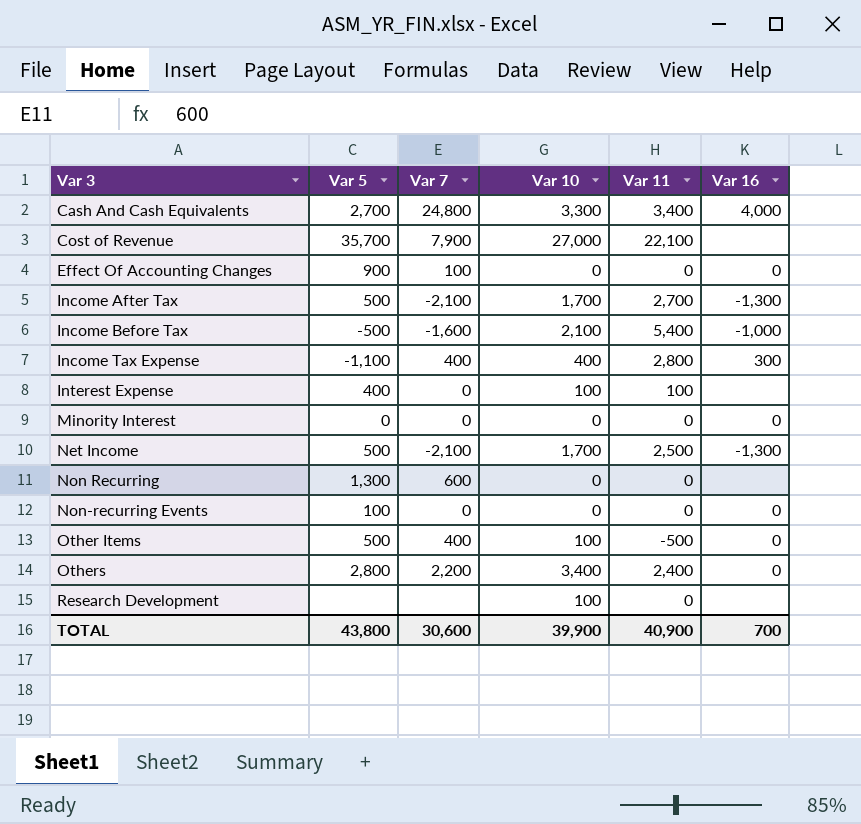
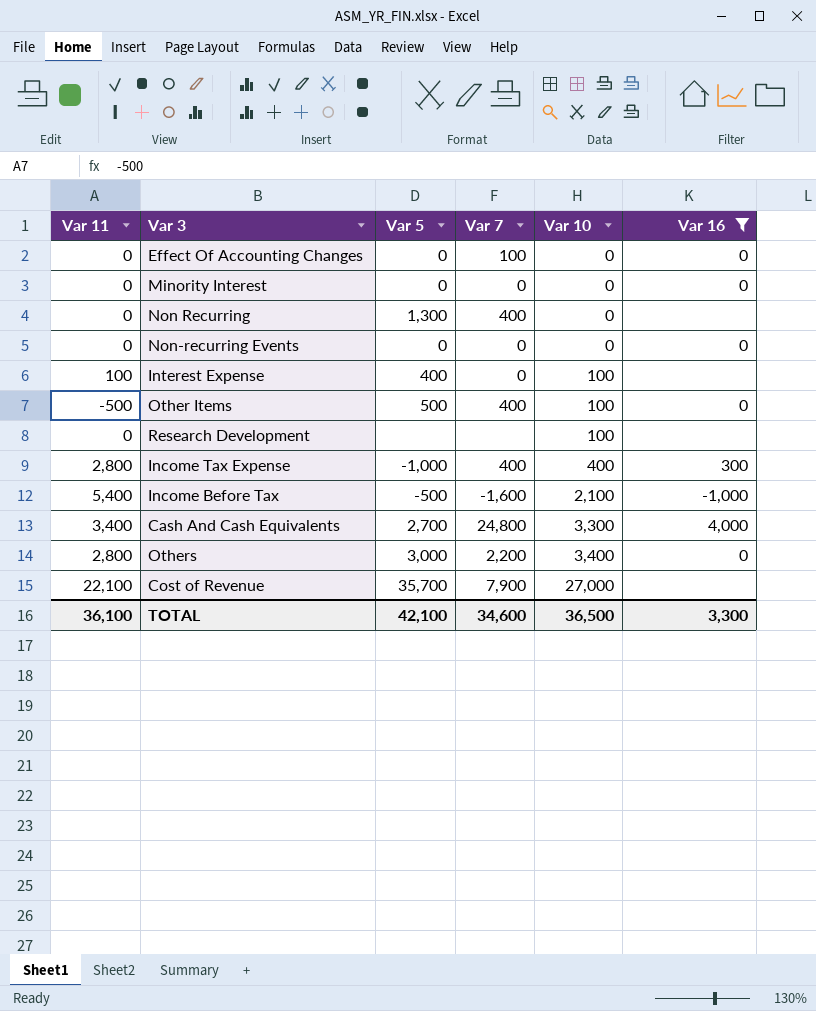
filter: none -> Var 16 != -1,300
row order: Var 3 ascending -> Var 10 ascending
column Var 11 | position: 5 -> 1
Effect Of Accounting Changes | Var 5: 900 -> 0
Non Recurring | Var 7: 600 -> 400
Non-recurring Events | Var 5: 100 -> 0
Income Tax Expense | Var 5: -1,100 -> -1,000
Others | Var 11: 2,400 -> 2,800
Others | Var 5: 2,800 -> 3,000
TOTAL | Var 11: 40,900 -> 36,100
TOTAL | Var 5: 43,800 -> 42,100
TOTAL | Var 7: 30,600 -> 34,600
TOTAL | Var 10: 39,900 -> 36,500
TOTAL | Var 16: 700 -> 3,300

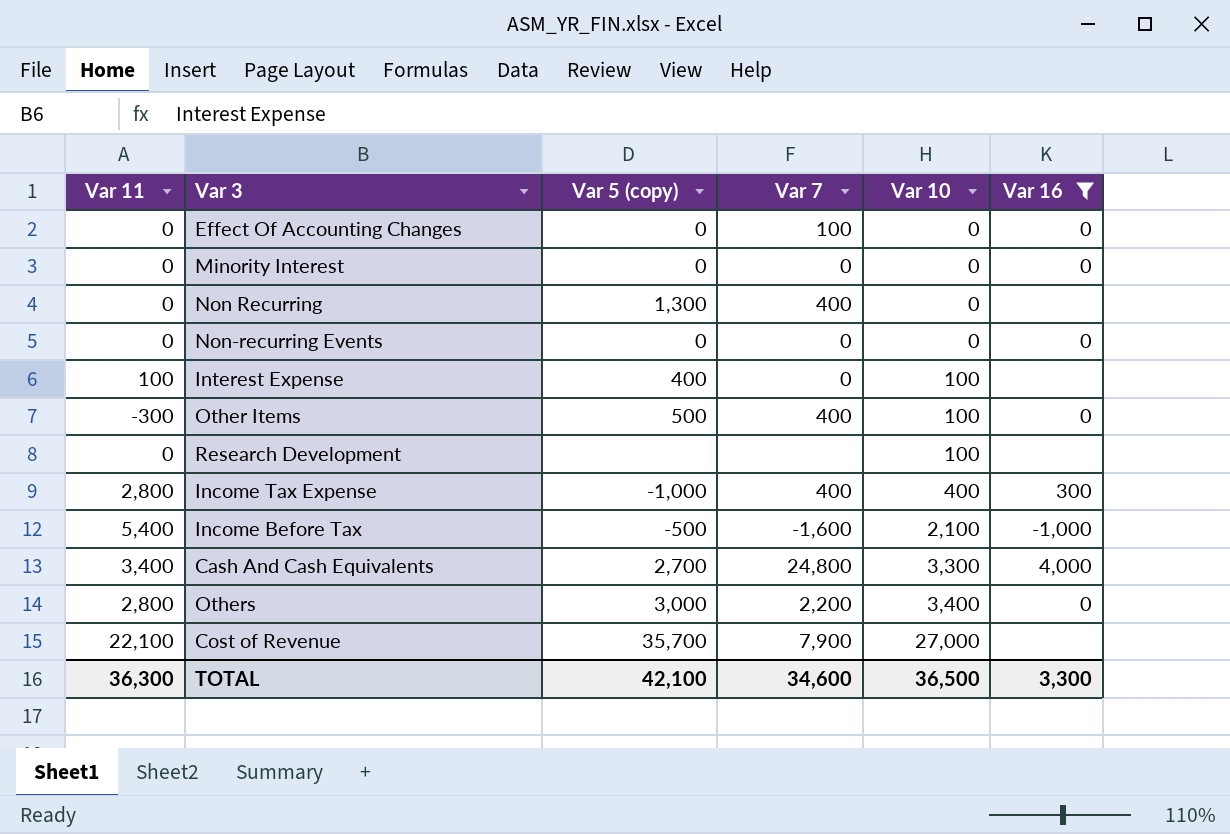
column name: Var 5 -> Var 5 (copy)
Other Items | Var 11: -500 -> -300
TOTAL | Var 11: 36,100 -> 36,300

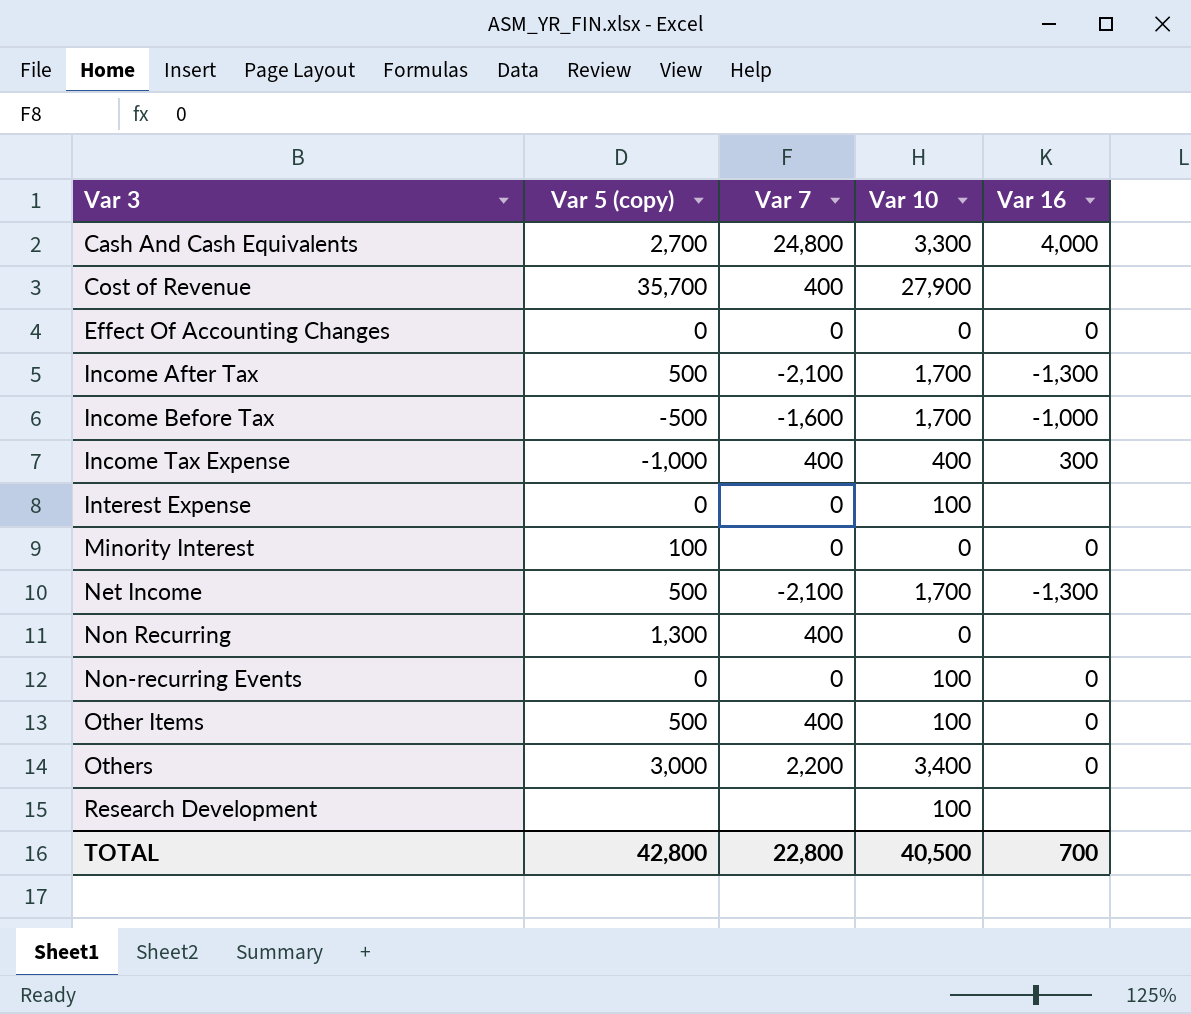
filter: Var 16 != -1,300 -> none
row order: Var 10 ascending -> Var 3 ascending
column Var 11 | position: 1 -> none
Cost of Revenue | Var 7: 7,900 -> 400
Cost of Revenue | Var 10: 27,000 -> 27,900
Effect Of Accounting Changes | Var 7: 100 -> 0
Income Before Tax | Var 10: 2,100 -> 1,700
Interest Expense | Var 5 (copy): 400 -> 0
Minority Interest | Var 5 (copy): 0 -> 100
Non-recurring Events | Var 10: 0 -> 100
TOTAL | Var 5 (copy): 42,100 -> 42,800
TOTAL | Var 7: 34,600 -> 22,800
TOTAL | Var 10: 36,500 -> 40,500
TOTAL | Var 16: 3,300 -> 700

